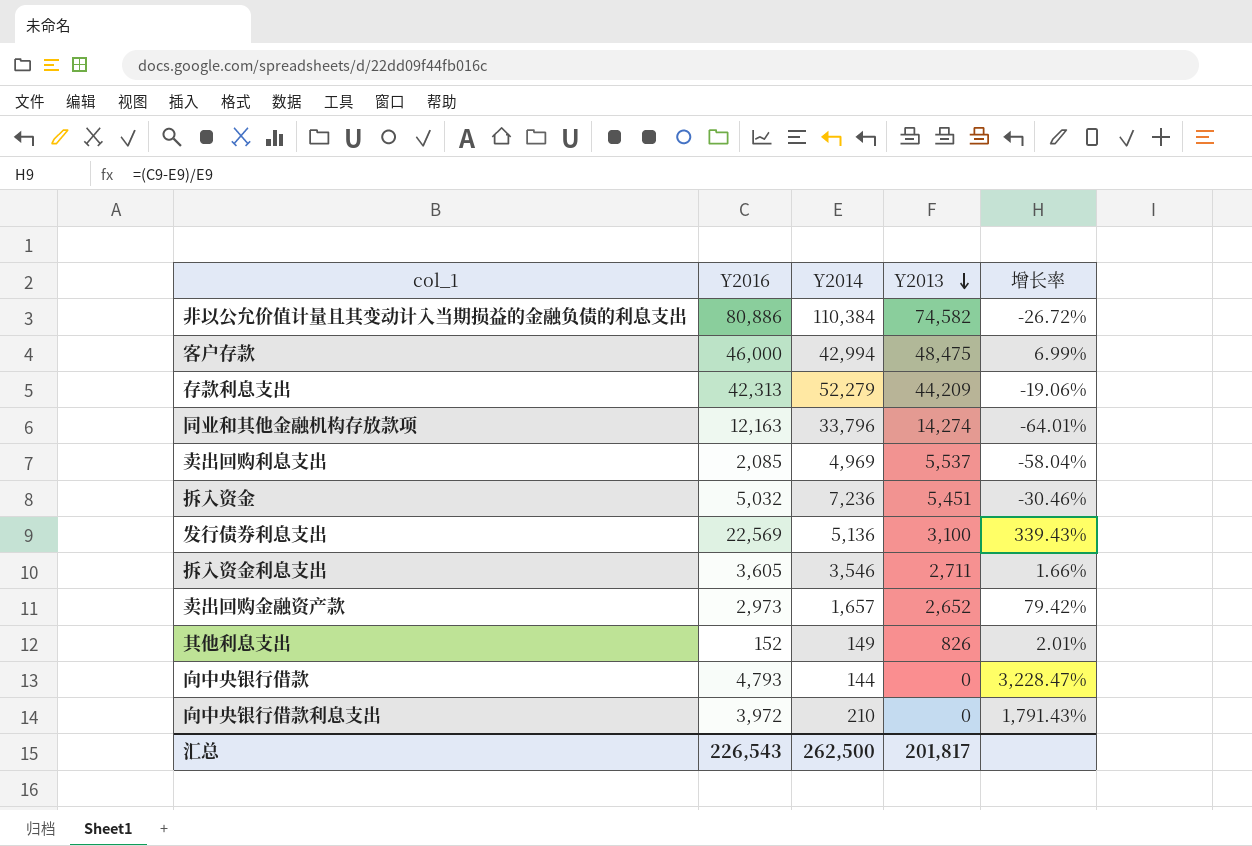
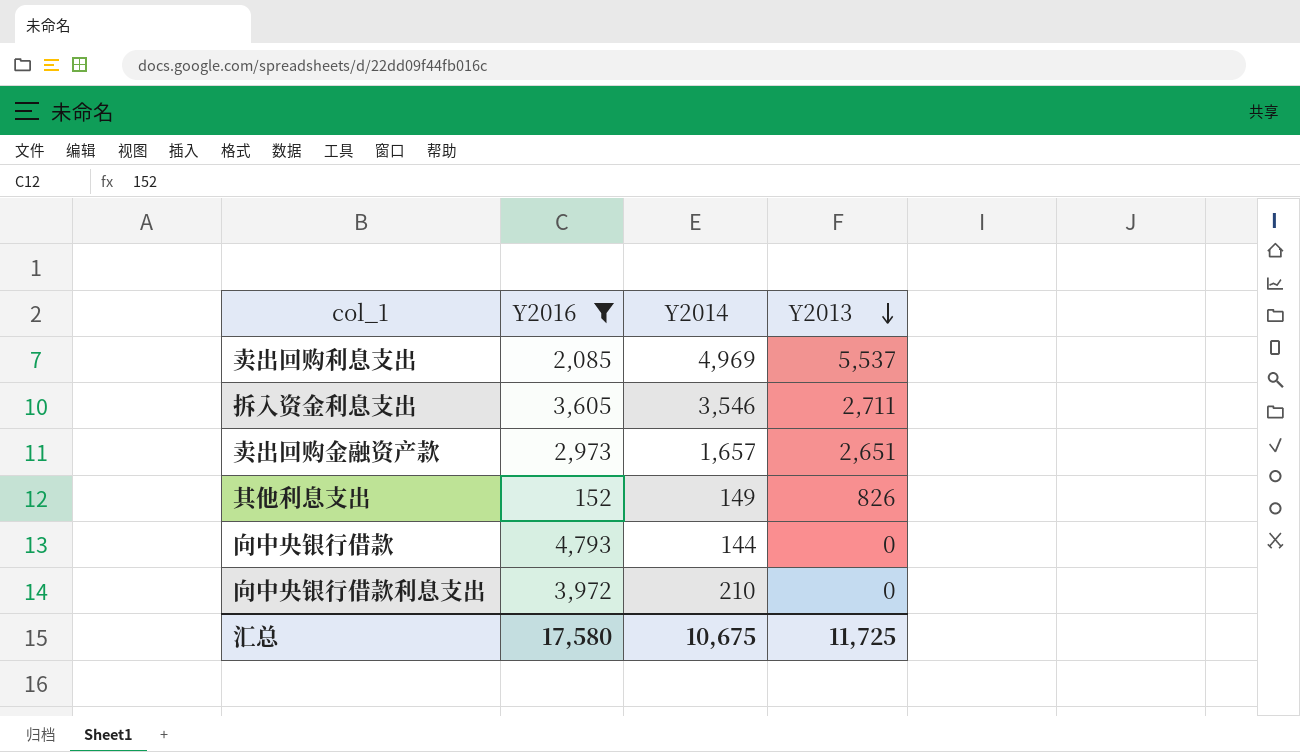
filter: none -> Y2016 <= 4,793
column 增长率 | formula: ([Y2016] - [Y2014]) / [Y2014] -> none
卖出回购金融资产款 | Y2013: 2,652 -> 2,651
汇总 | Y2016: 226,543 -> 17,580
汇总 | Y2014: 262,500 -> 10,675
汇总 | Y2013: 201,817 -> 11,725

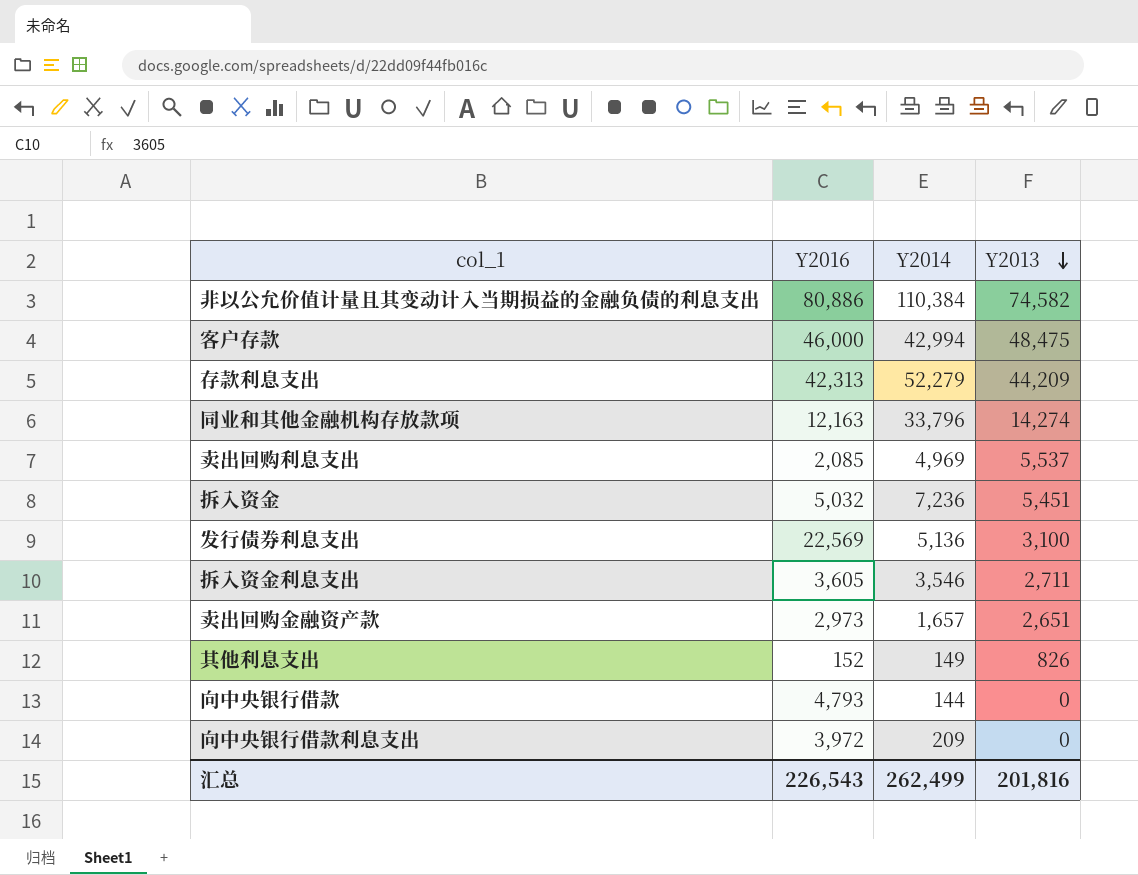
filter: Y2016 <= 4,793 -> none
向中央银行借款利息支出 | Y2014: 210 -> 209
汇总 | Y2016: 17,580 -> 226,543
汇总 | Y2014: 10,675 -> 262,499
汇总 | Y2013: 11,725 -> 201,816

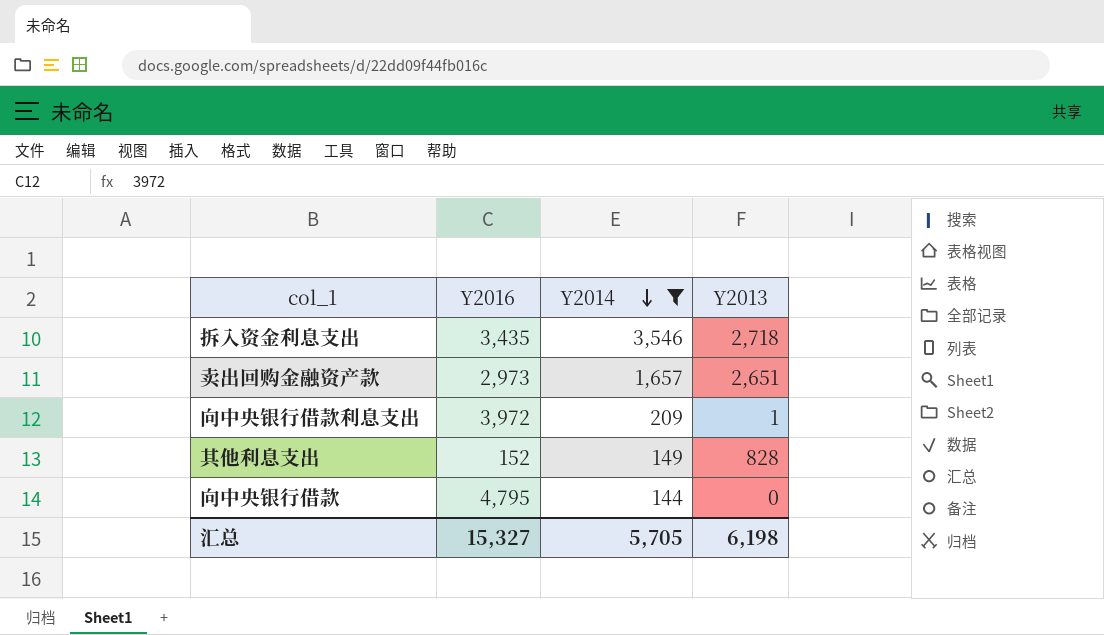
filter: none -> Y2014 <= 3,546
row order: Y2013 descending -> Y2014 descending
拆入资金利息支出 | Y2016: 3,605 -> 3,435
拆入资金利息支出 | Y2013: 2,711 -> 2,718
向中央银行借款利息支出 | Y2013: 0 -> 1
其他利息支出 | Y2013: 826 -> 828
向中央银行借款 | Y2016: 4,793 -> 4,795
汇总 | Y2016: 226,543 -> 15,327
汇总 | Y2014: 262,499 -> 5,705
汇总 | Y2013: 201,816 -> 6,198

